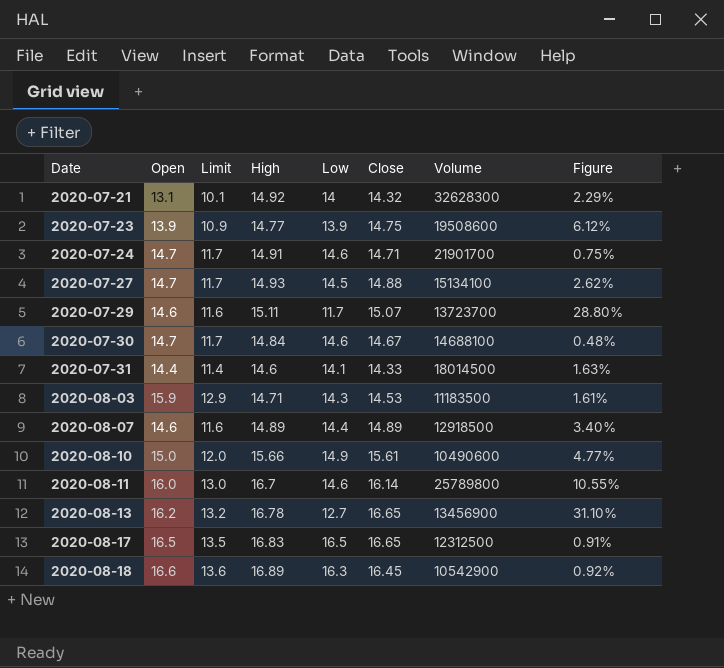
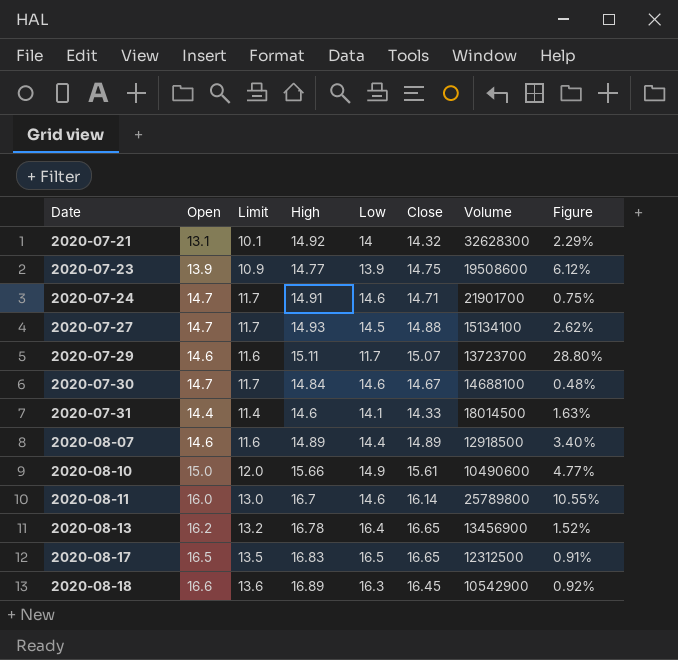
row 2020-08-03: 15.9 | 12.9 | 14.71 | 14.3 | 14.53 | 11183500 | 1.61% -> none
2020-08-13 | Low: 12.7 -> 16.4
2020-08-13 | Figure: 31.10% -> 1.52%

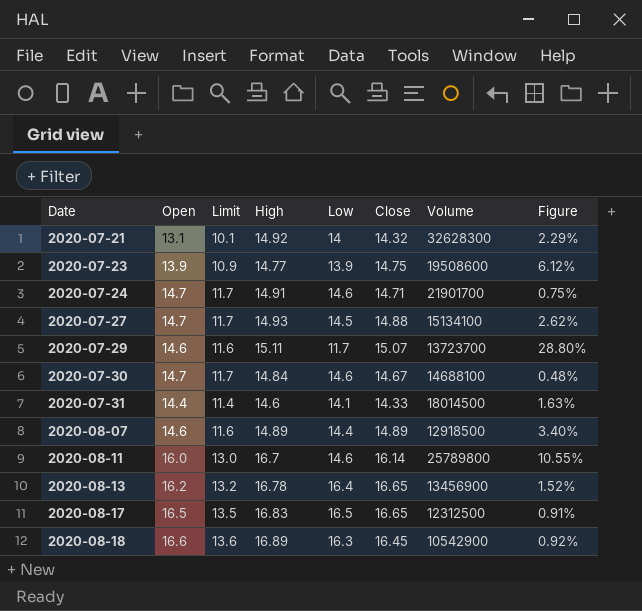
row 2020-08-10: 15.0 | 12.0 | 15.66 | 14.9 | 15.61 | 10490600 | 4.77% -> none

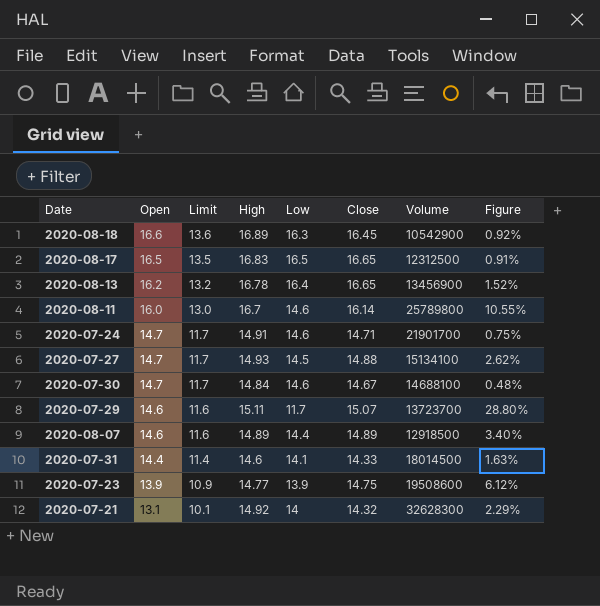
row order: Date ascending -> Open descending

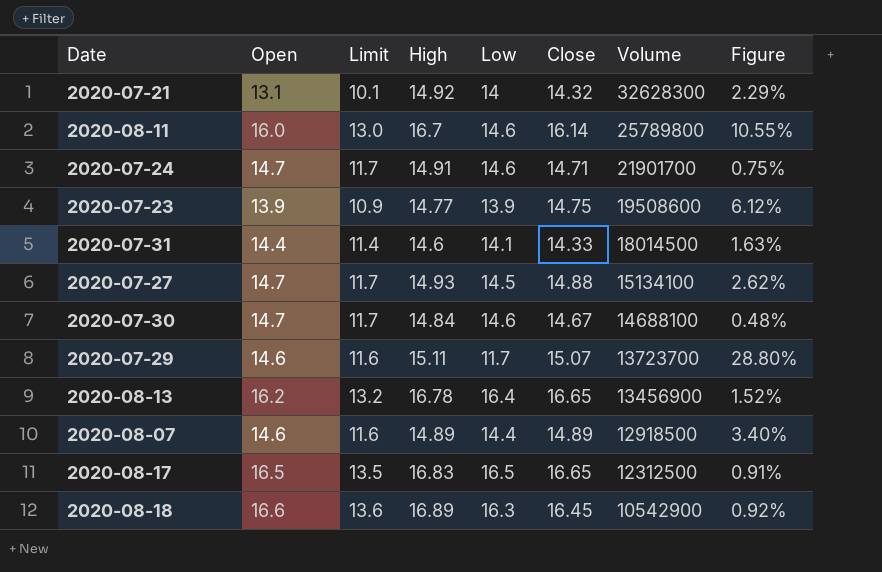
row order: Open descending -> Volume descending

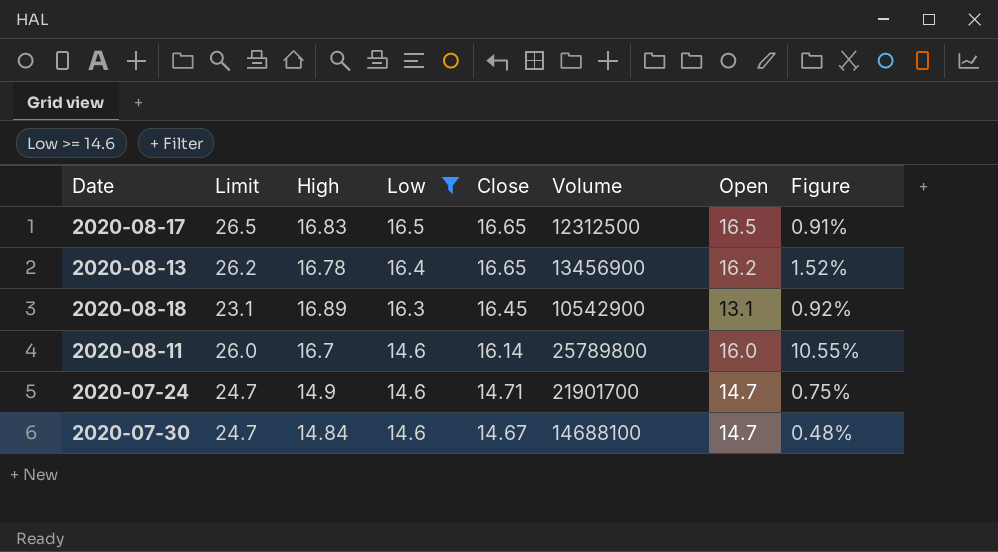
filter: none -> Low >= 14.6
row order: Volume descending -> Low descending
column Limit | formula: [Open] - 3 -> [Open] + 10
column Open | position: 2 -> 7
2020-08-18 | Open: 16.6 -> 13.1
2020-07-24 | High: 14.91 -> 14.9

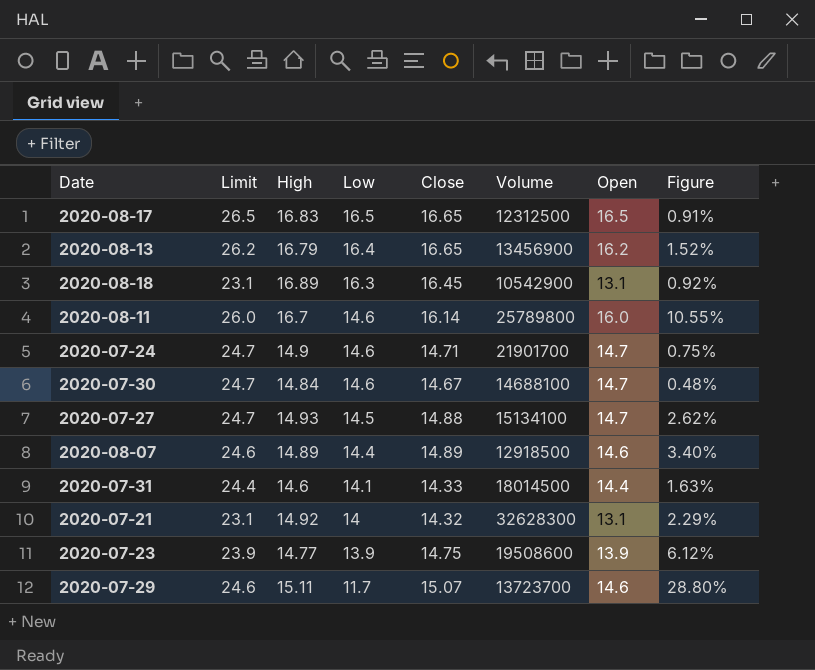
filter: Low >= 14.6 -> none
2020-08-13 | High: 16.78 -> 16.79

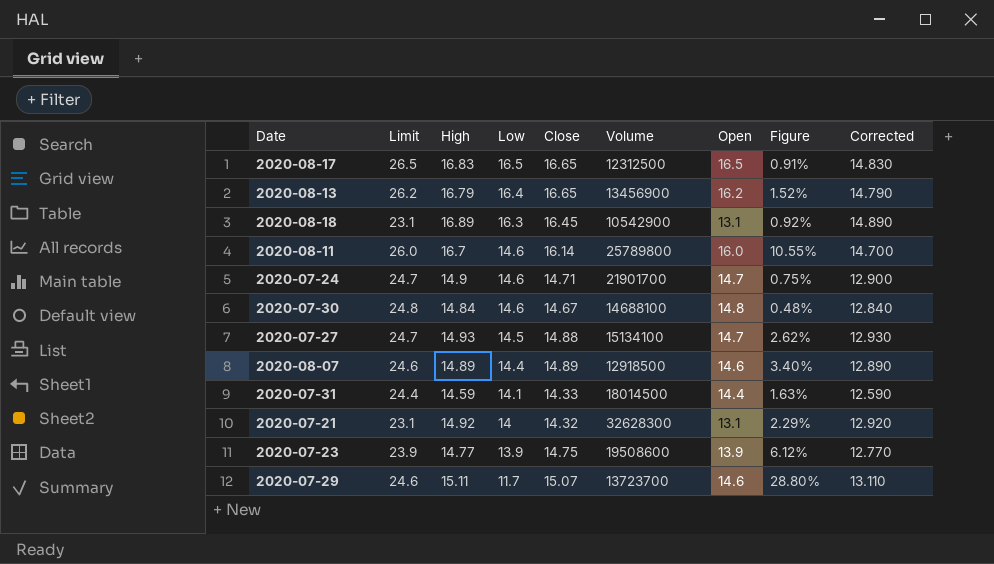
column Corrected | formula: none -> [High] - 2
2020-07-30 | Limit: 24.7 -> 24.8
2020-07-30 | Open: 14.7 -> 14.8
2020-07-31 | High: 14.6 -> 14.59

